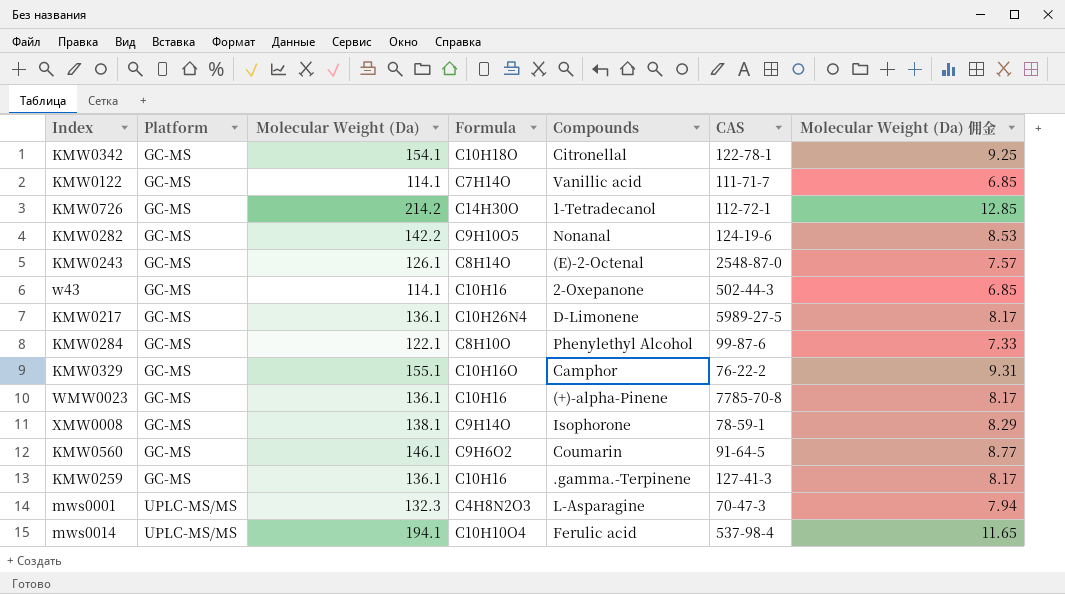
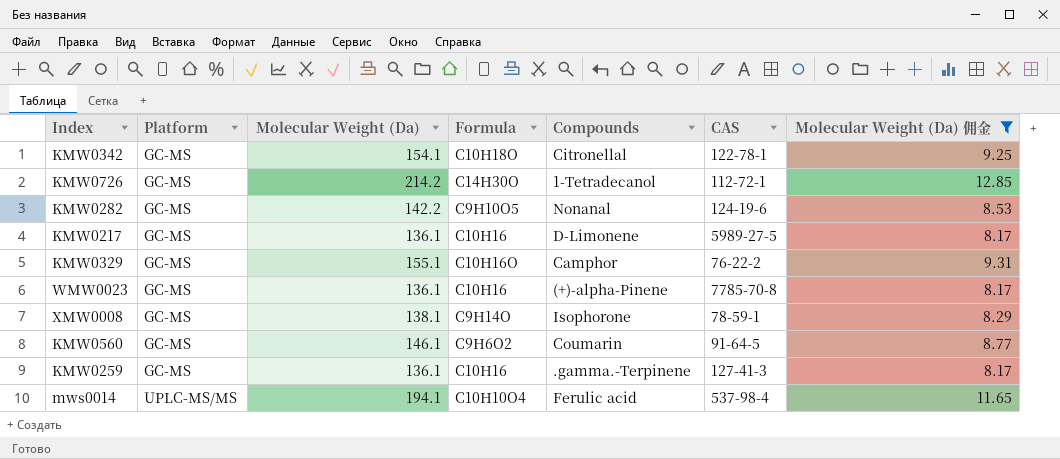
filter: none -> Molecular Weight (Da) 佣金 >= 8.17
KMW0217 | Formula: C10H26N4 -> C10H16

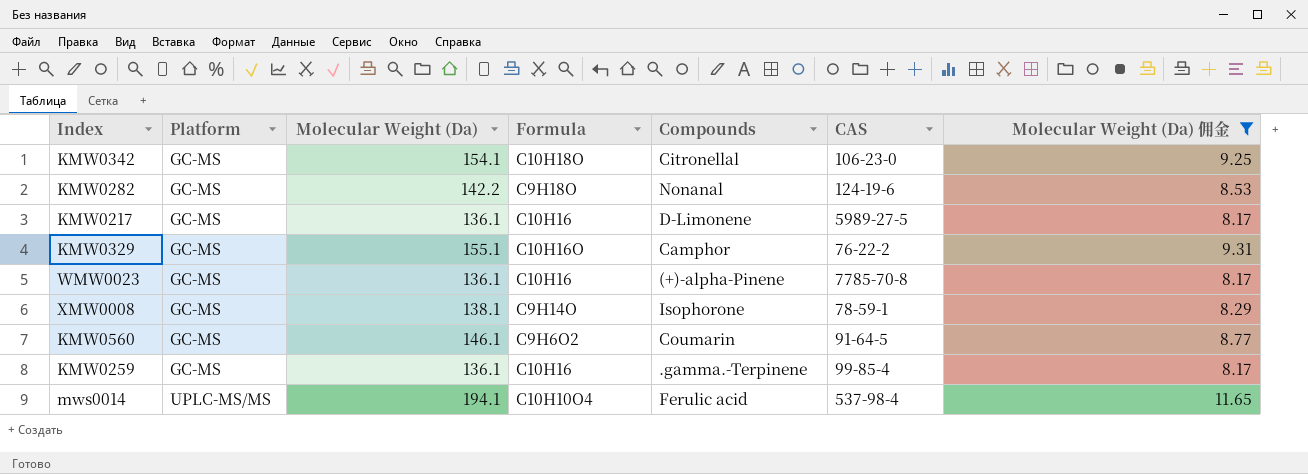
row KMW0726: GC-MS | 214.2 | C14H30O | 1-Tetradecanol | 112-72-1 | 12.85 -> none
KMW0342 | CAS: 122-78-1 -> 106-23-0
KMW0282 | Formula: C9H10O5 -> C9H18O
KMW0259 | CAS: 127-41-3 -> 99-85-4

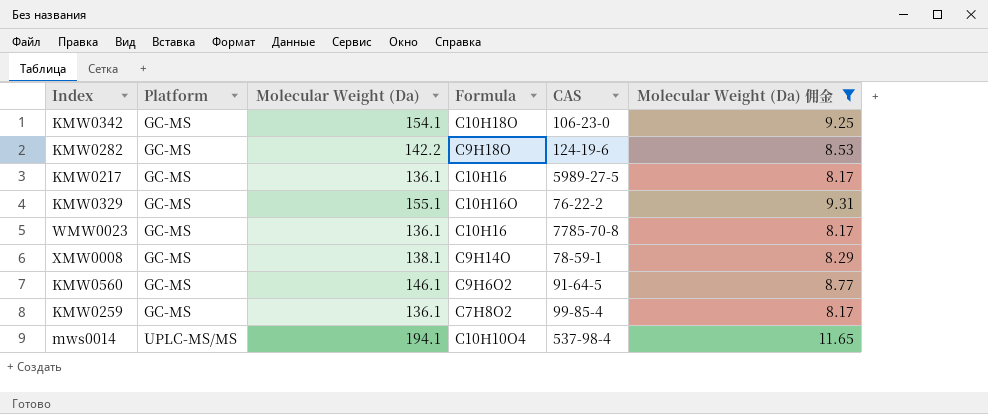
column Compounds | position: 5 -> none
KMW0259 | Formula: C10H16 -> C7H8O2

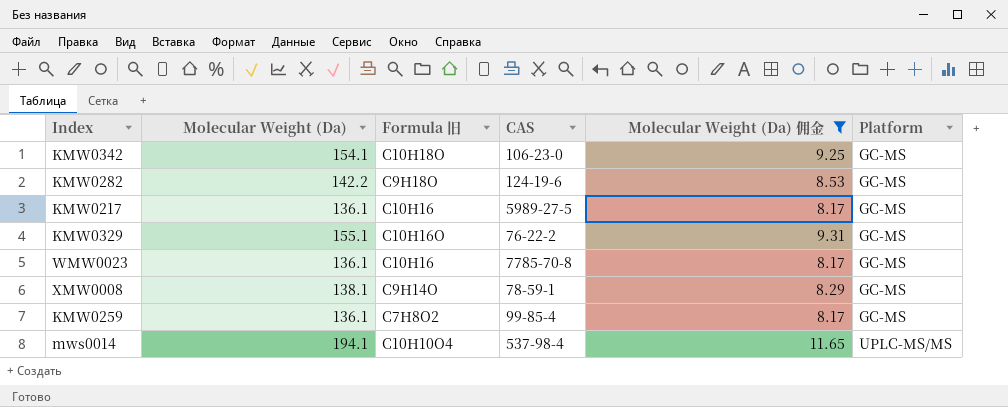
column name: Formula -> Formula 旧
column Platform | position: 2 -> 6
row KMW0560: GC-MS | 146.1 | C9H6O2 | 91-64-5 | 8.77 -> none

